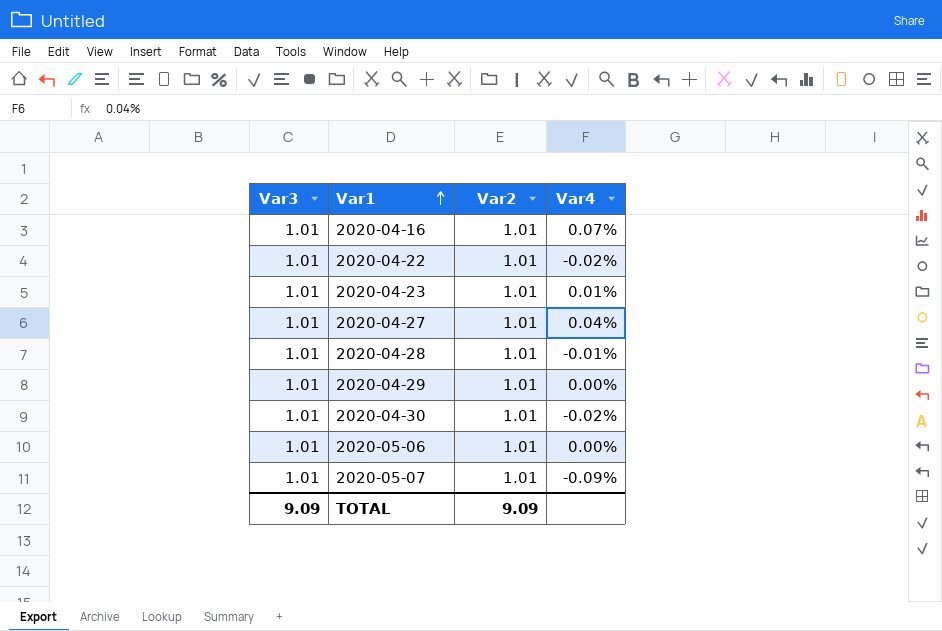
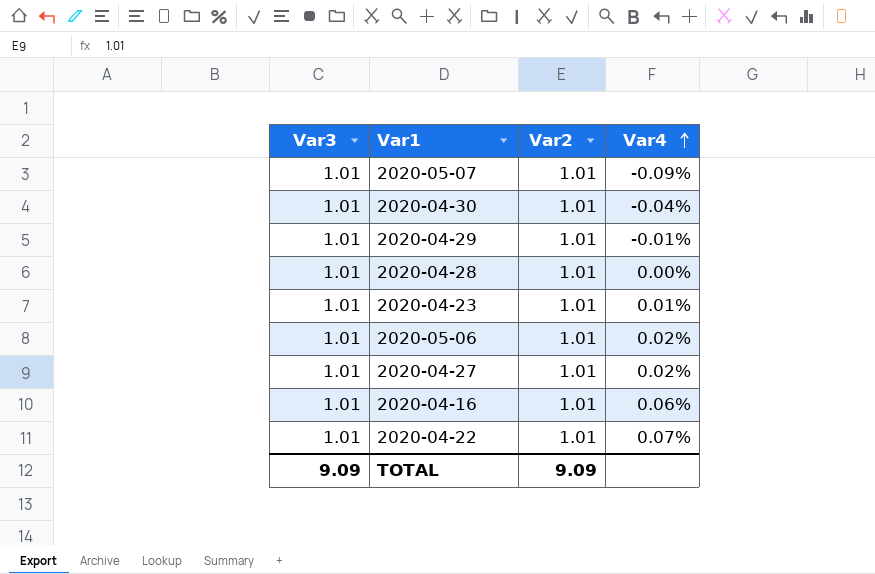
row order: Var1 ascending -> Var4 ascending
2020-04-30 | Var4: -0.02% -> -0.04%
2020-04-29 | Var4: 0.00% -> -0.01%
2020-04-28 | Var4: -0.01% -> 0.00%
2020-05-06 | Var4: 0.00% -> 0.02%
2020-04-27 | Var4: 0.04% -> 0.02%
2020-04-16 | Var4: 0.07% -> 0.06%
2020-04-22 | Var4: -0.02% -> 0.07%

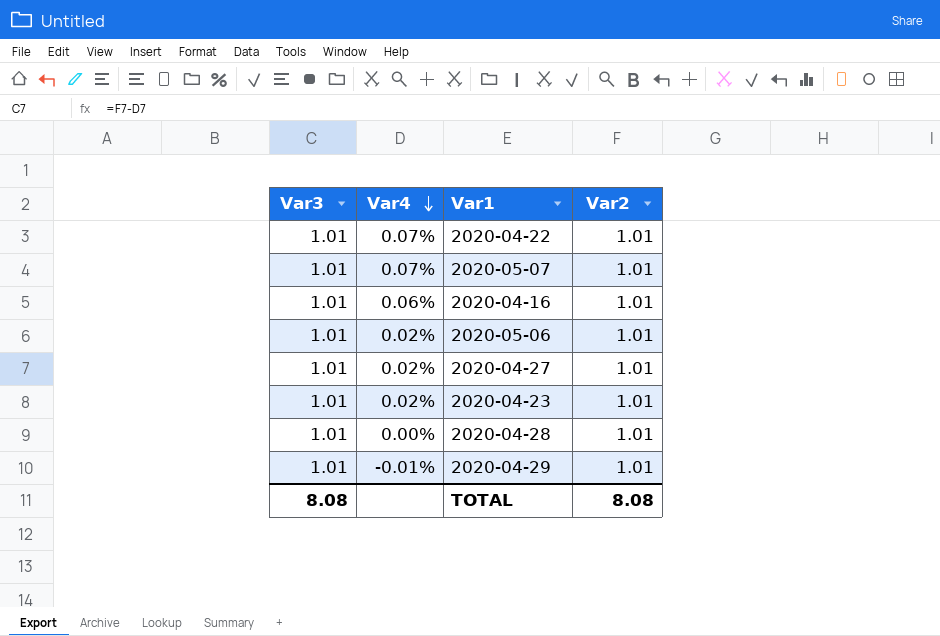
row order: Var4 ascending -> Var4 descending
column Var4 | position: 4 -> 2
row 2020-04-30: 1.01 | 1.01 | -0.04% -> none
2020-05-07 | Var4: -0.09% -> 0.07%
2020-04-23 | Var4: 0.01% -> 0.02%
TOTAL | Var3: 9.09 -> 8.08
TOTAL | Var2: 9.09 -> 8.08

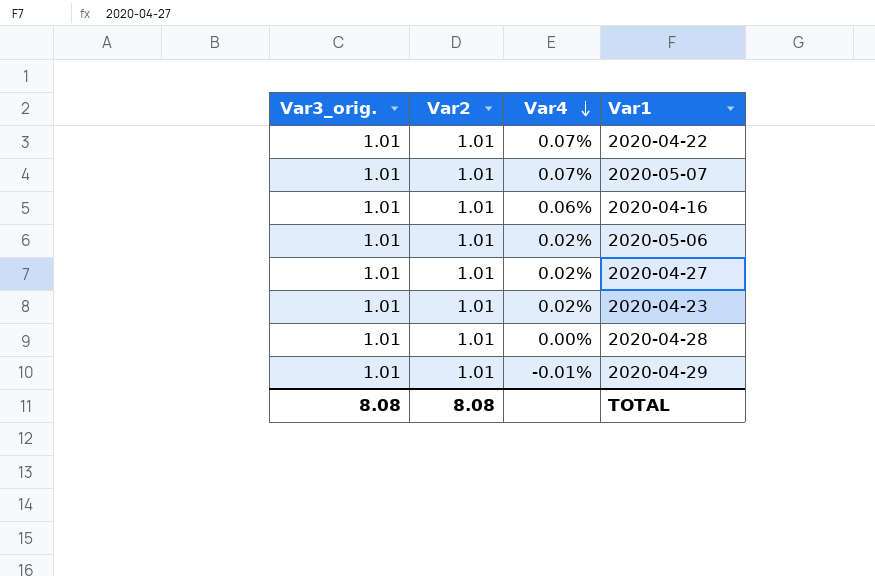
column name: Var3 -> Var3_orig.
column Var2 | position: 4 -> 2

